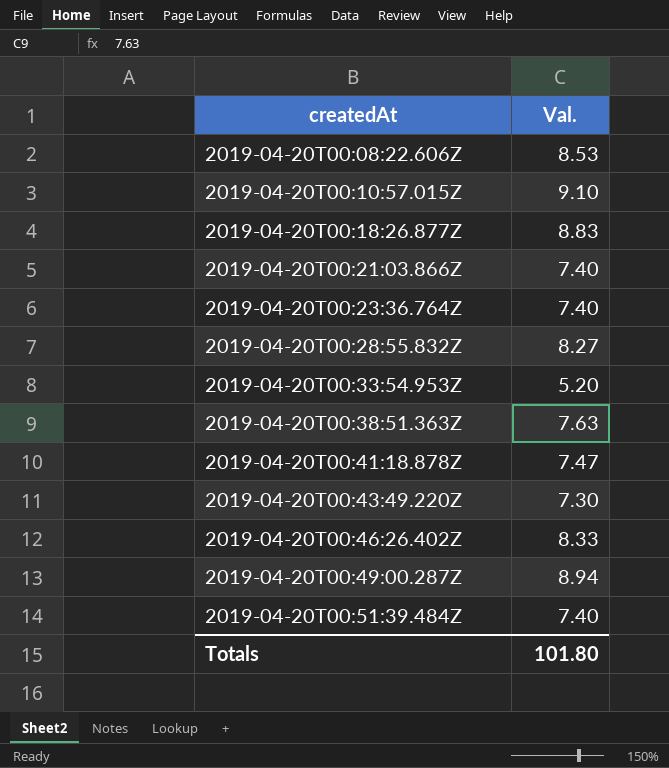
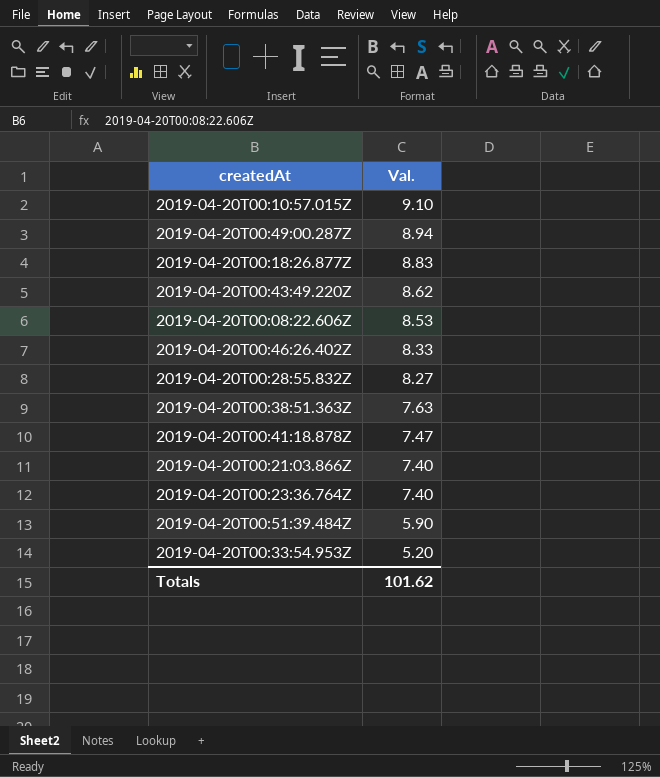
row order: createdAt ascending -> Val. descending
2019-04-20T00:43:49.220Z | Val.: 7.30 -> 8.62
2019-04-20T00:51:39.484Z | Val.: 7.40 -> 5.90
Totals | Val.: 101.80 -> 101.62

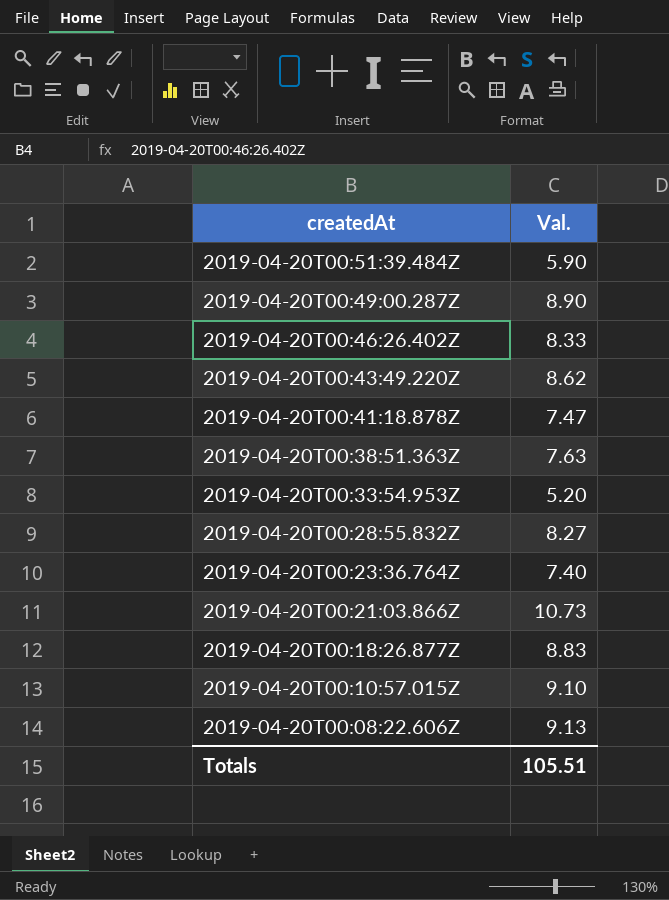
row order: Val. descending -> createdAt descending
2019-04-20T00:49:00.287Z | Val.: 8.94 -> 8.90
2019-04-20T00:21:03.866Z | Val.: 7.40 -> 10.73
2019-04-20T00:08:22.606Z | Val.: 8.53 -> 9.13
Totals | Val.: 101.62 -> 105.51

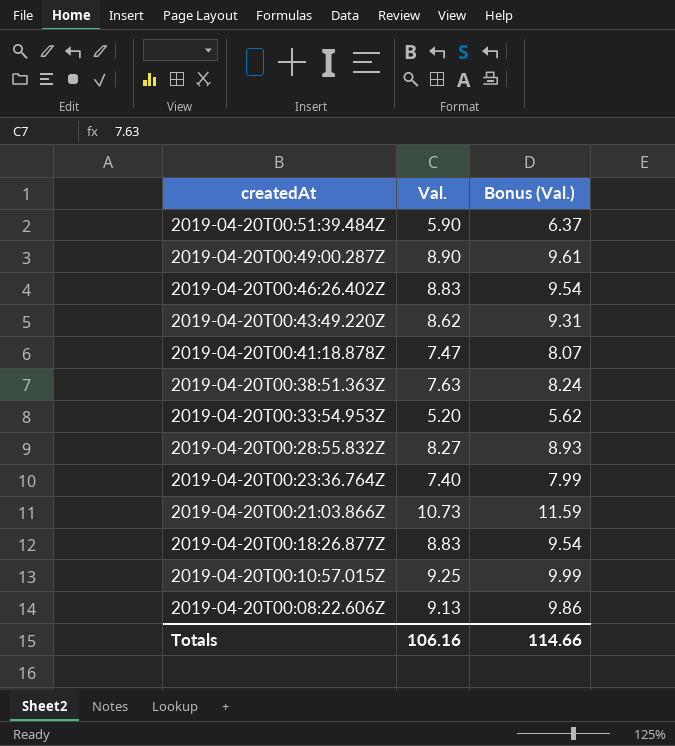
column Bonus (Val.) | formula: none -> [Val.] * 1.08
2019-04-20T00:46:26.402Z | Val.: 8.33 -> 8.83
2019-04-20T00:10:57.015Z | Val.: 9.10 -> 9.25
Totals | Val.: 105.51 -> 106.16

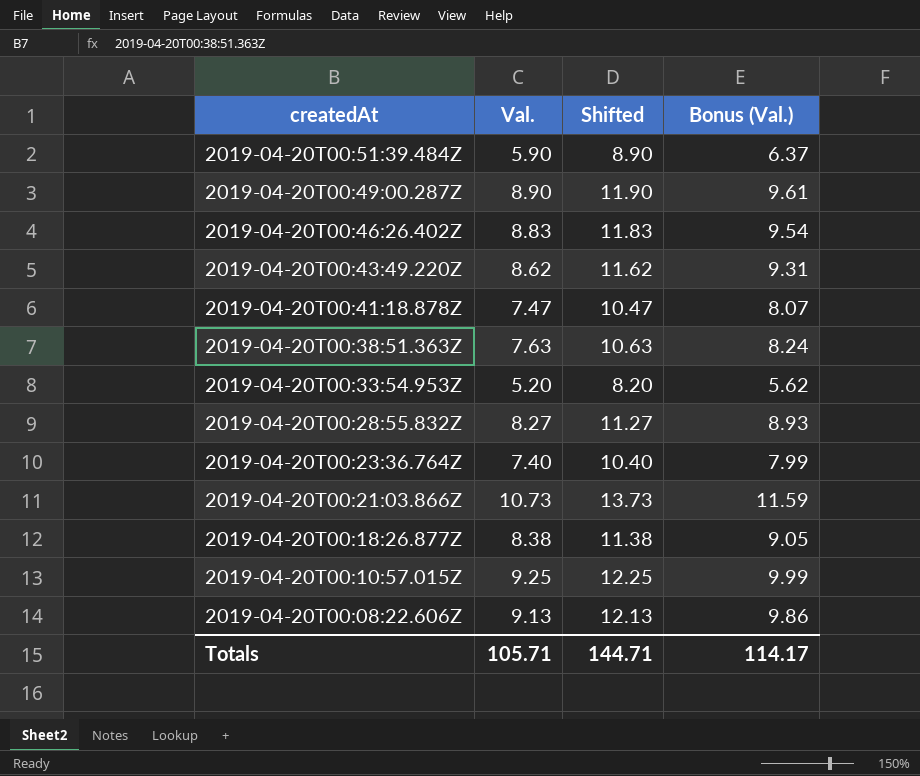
column Shifted | formula: none -> [Val.] + 3
2019-04-20T00:18:26.877Z | Val.: 8.83 -> 8.38
2019-04-20T00:18:26.877Z | Bonus (Val.): 9.54 -> 9.05
Totals | Val.: 106.16 -> 105.71
Totals | Bonus (Val.): 114.66 -> 114.17

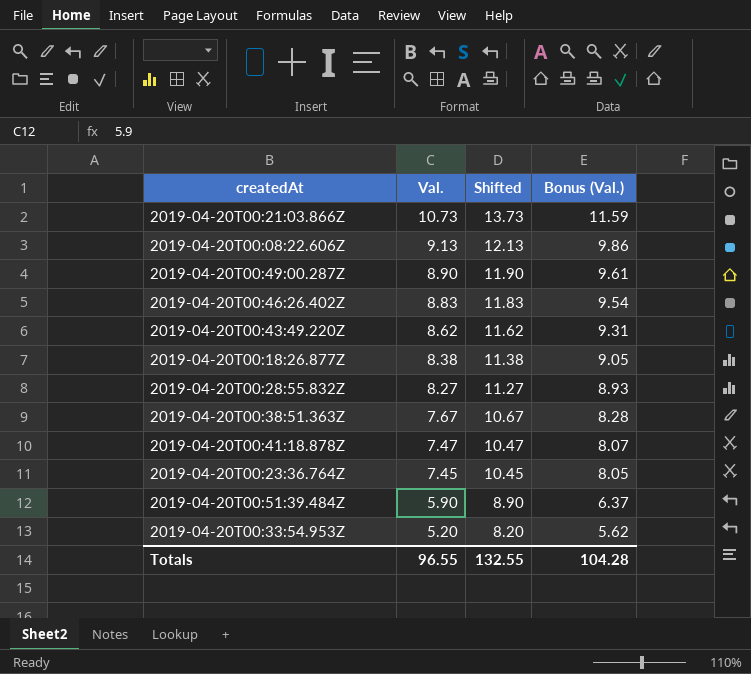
row order: createdAt descending -> Val. descending
row 2019-04-20T00:10:57.015Z: 9.25 | 12.25 | 9.99 -> none
2019-04-20T00:38:51.363Z | Val.: 7.63 -> 7.67
2019-04-20T00:38:51.363Z | Shifted: 10.63 -> 10.67
2019-04-20T00:38:51.363Z | Bonus (Val.): 8.24 -> 8.28
2019-04-20T00:23:36.764Z | Val.: 7.40 -> 7.45
2019-04-20T00:23:36.764Z | Shifted: 10.40 -> 10.45
2019-04-20T00:23:36.764Z | Bonus (Val.): 7.99 -> 8.05
Totals | Val.: 105.71 -> 96.55
Totals | Shifted: 144.71 -> 132.55
Totals | Bonus (Val.): 114.17 -> 104.28

